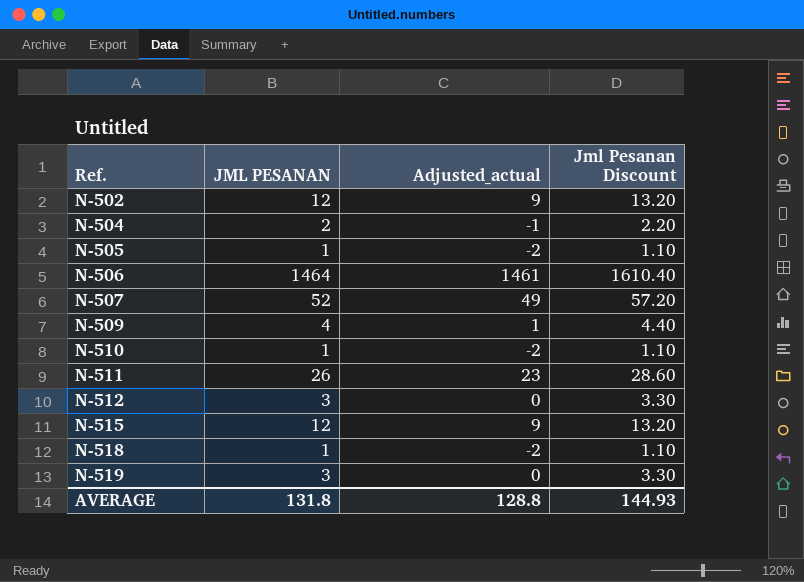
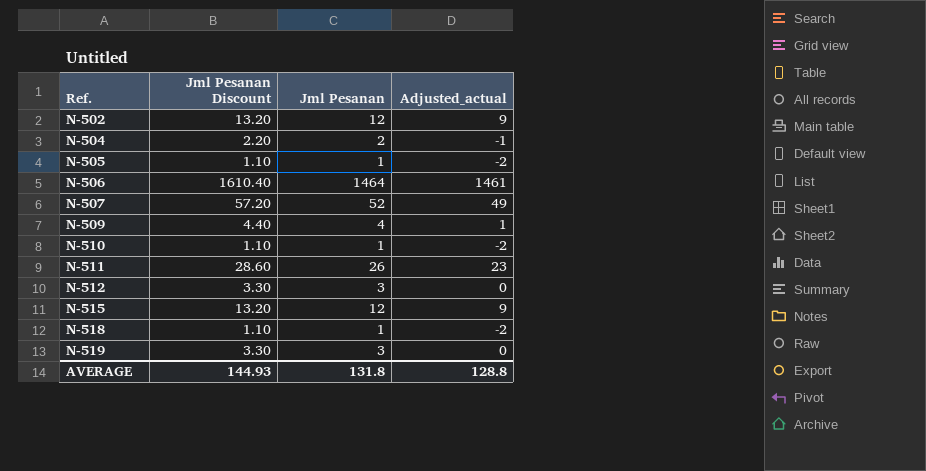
column Jml Pesanan Discount | position: 4 -> 2
column name: JML PESANAN -> Jml Pesanan

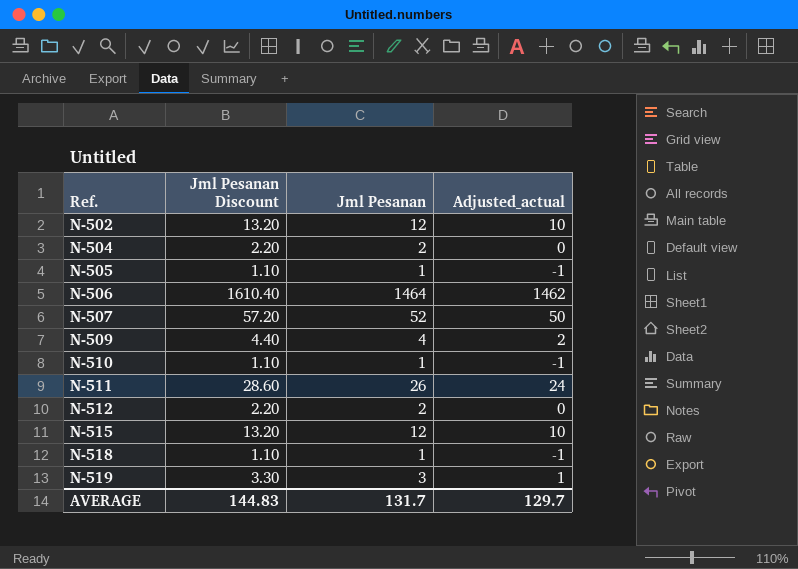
column Adjusted_actual | formula: [Jml Pesanan] - 3 -> [Jml Pesanan] - 2
N-512 | Jml Pesanan Discount: 3.30 -> 2.20
N-512 | Jml Pesanan: 3 -> 2
AVERAGE | Jml Pesanan Discount: 144.93 -> 144.83
AVERAGE | Jml Pesanan: 131.8 -> 131.7
AVERAGE | Adjusted_actual: 128.8 -> 129.7

